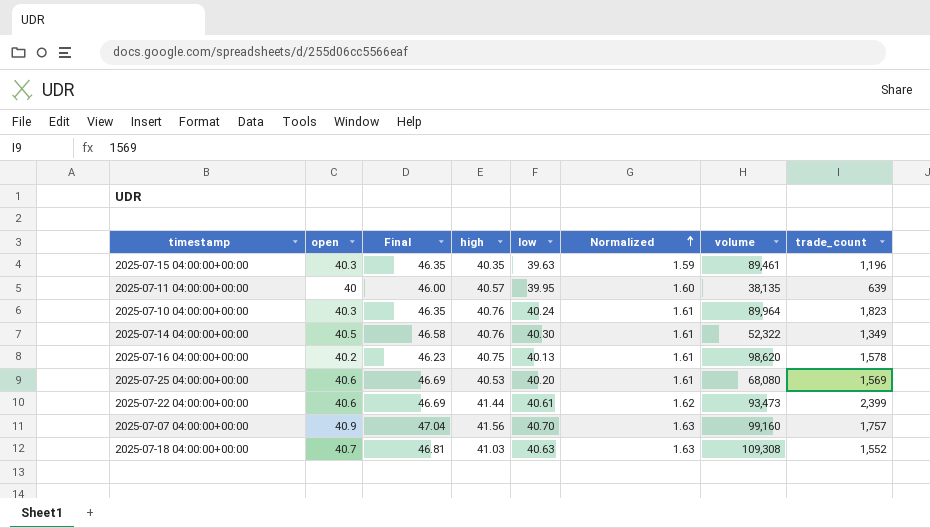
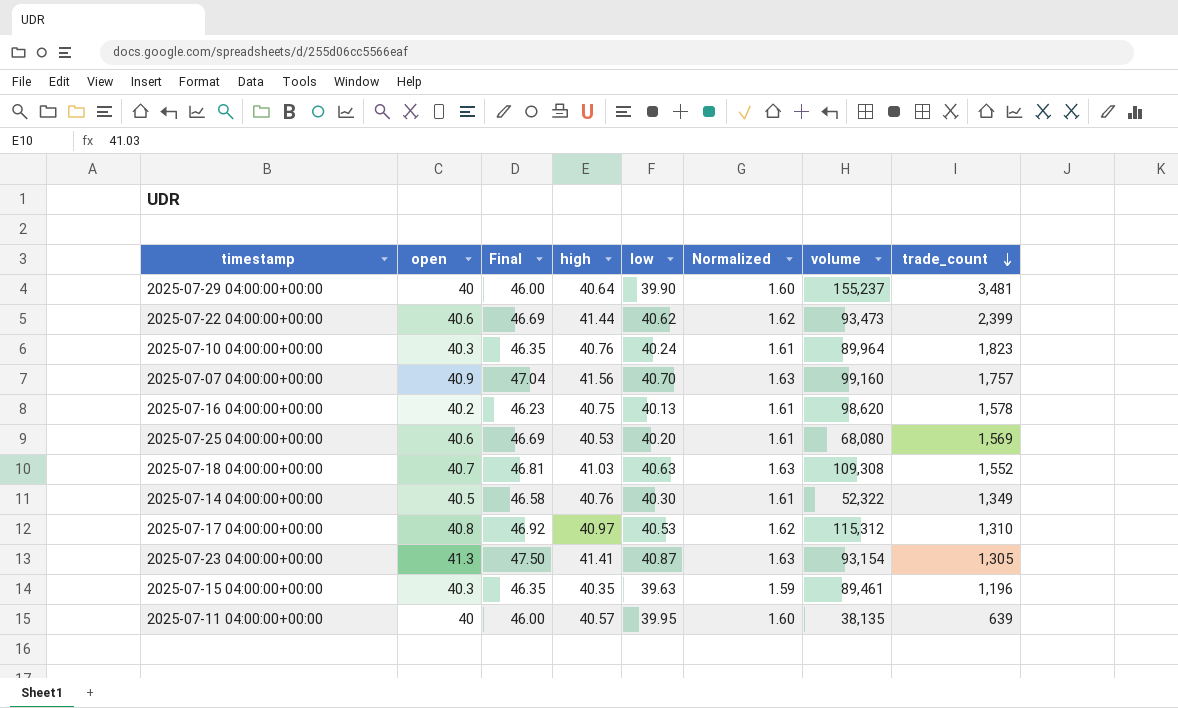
row order: Normalized ascending -> trade_count descending
row 2025-07-29 04:00:00+00:00: none -> 40 | 46.00 | 40.64 | 39.90 | 1.60 | 155,237 | 3,481
2025-07-22 04:00:00+00:00 | low: 40.61 -> 40.62
row 2025-07-17 04:00:00+00:00: none -> 40.8 | 46.92 | 40.97 | 40.53 | 1.62 | 115,312 | 1,310
row 2025-07-23 04:00:00+00:00: none -> 41.3 | 47.50 | 41.41 | 40.87 | 1.63 | 93,154 | 1,305

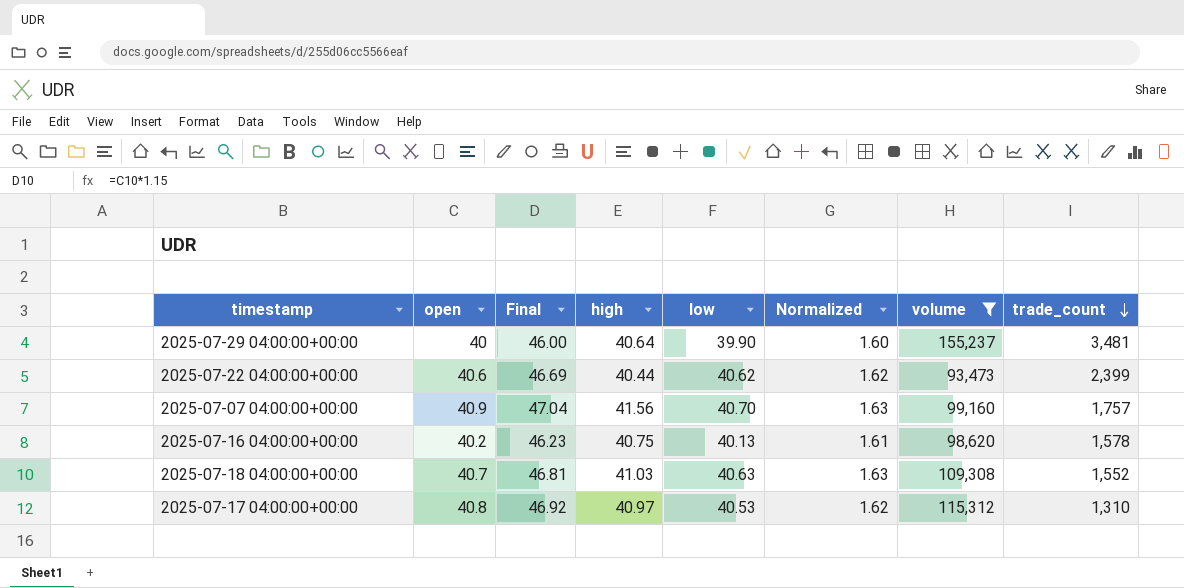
filter: none -> volume >= 93,473
2025-07-22 04:00:00+00:00 | high: 41.44 -> 40.44

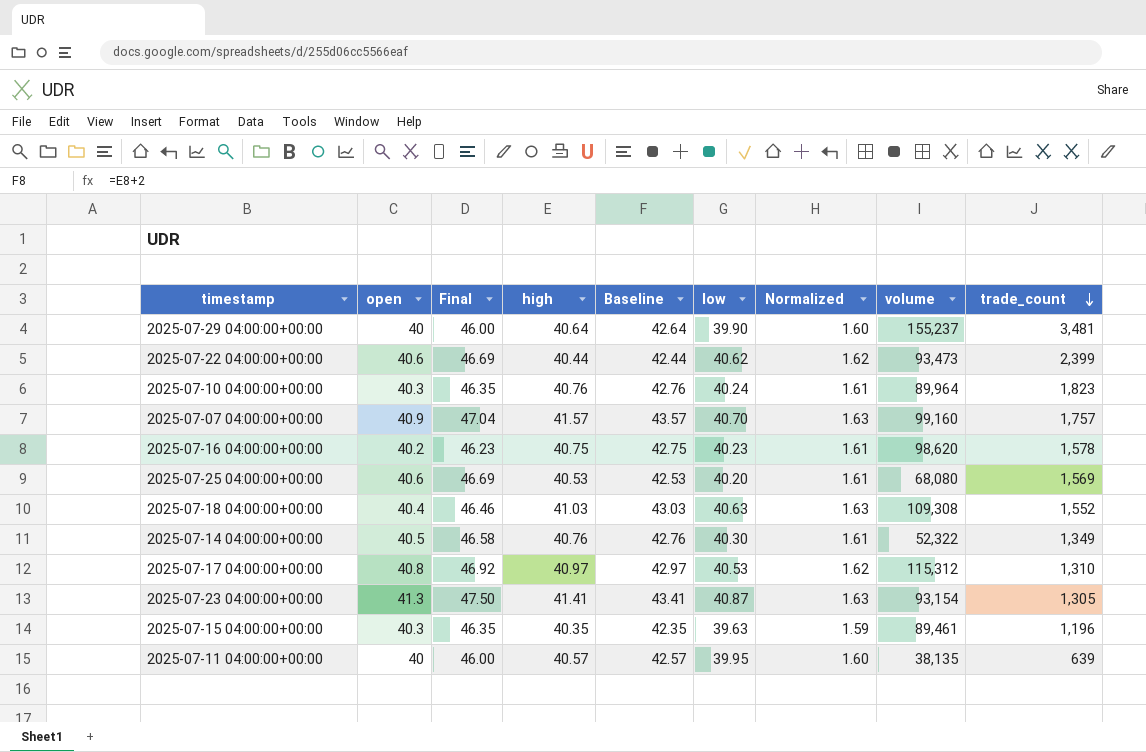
filter: volume >= 93,473 -> none
column Baseline | formula: none -> [high] + 2
2025-07-07 04:00:00+00:00 | high: 41.56 -> 41.57
2025-07-16 04:00:00+00:00 | low: 40.13 -> 40.23
2025-07-18 04:00:00+00:00 | open: 40.7 -> 40.4
2025-07-18 04:00:00+00:00 | Final: 46.81 -> 46.46

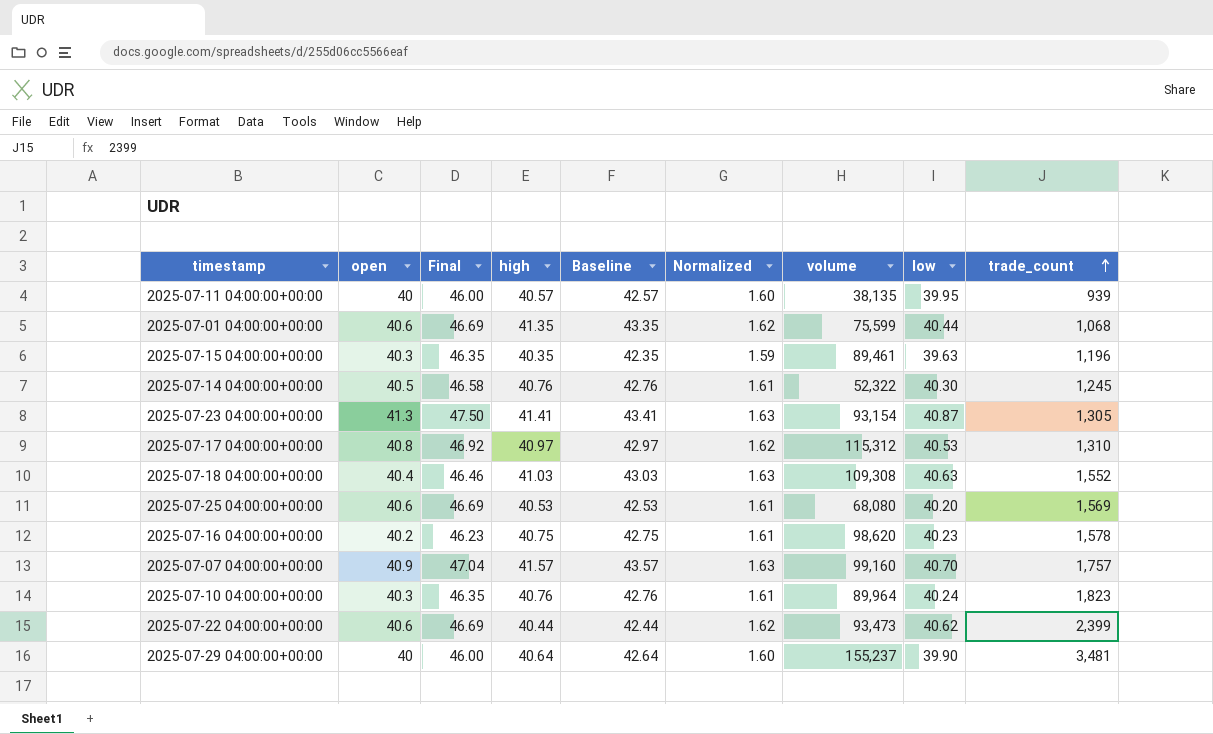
row order: trade_count descending -> trade_count ascending
column low | position: 6 -> 8
2025-07-11 04:00:00+00:00 | trade_count: 639 -> 939
row 2025-07-01 04:00:00+00:00: none -> 40.6 | 46.69 | 41.35 | 43.35 | 1.62 | 75,599 | 40.44 | 1,068
2025-07-14 04:00:00+00:00 | trade_count: 1,349 -> 1,245

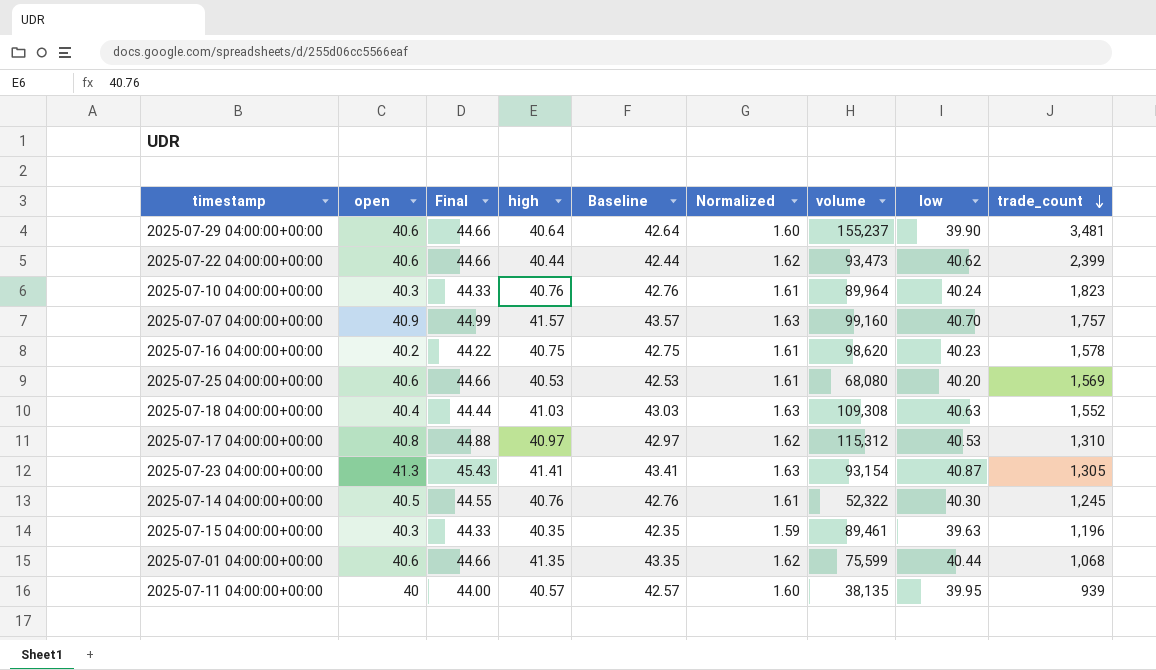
row order: trade_count ascending -> trade_count descending
column Final | formula: [open] * 1.15 -> [open] * 1.1
2025-07-29 04:00:00+00:00 | open: 40 -> 40.6

